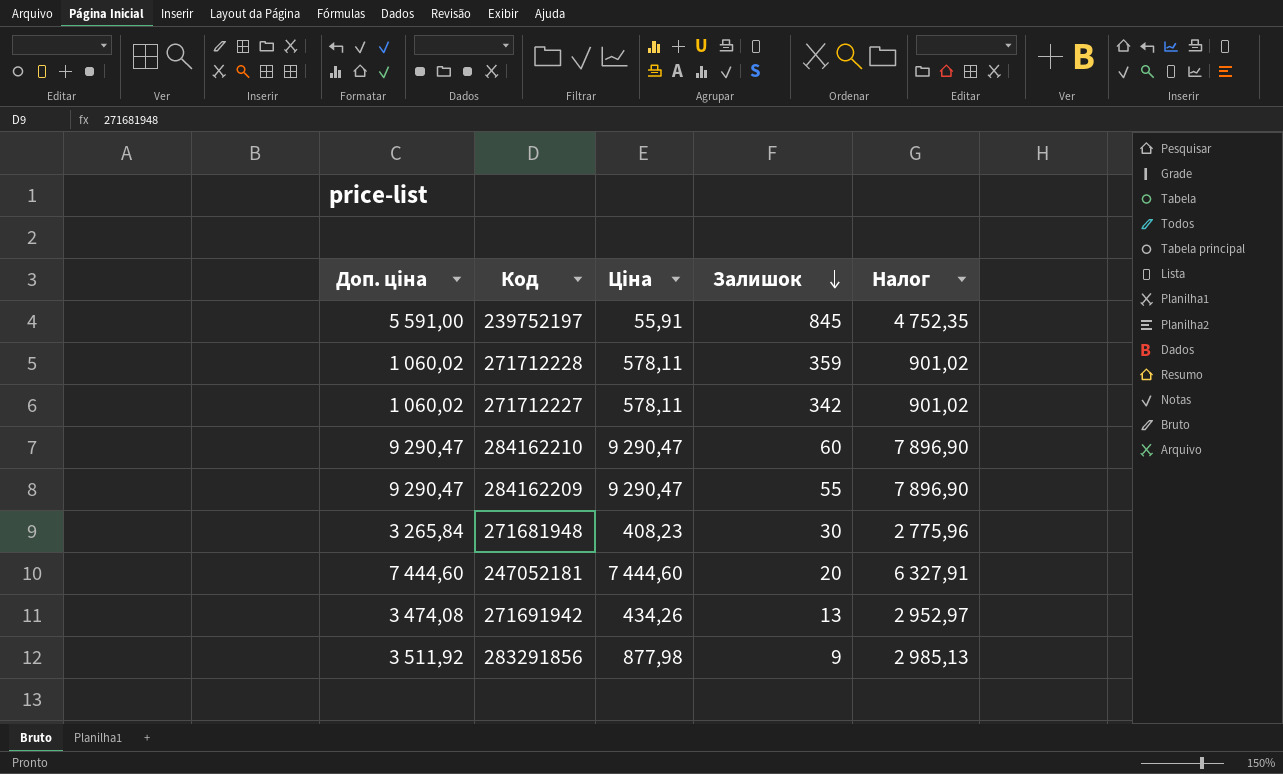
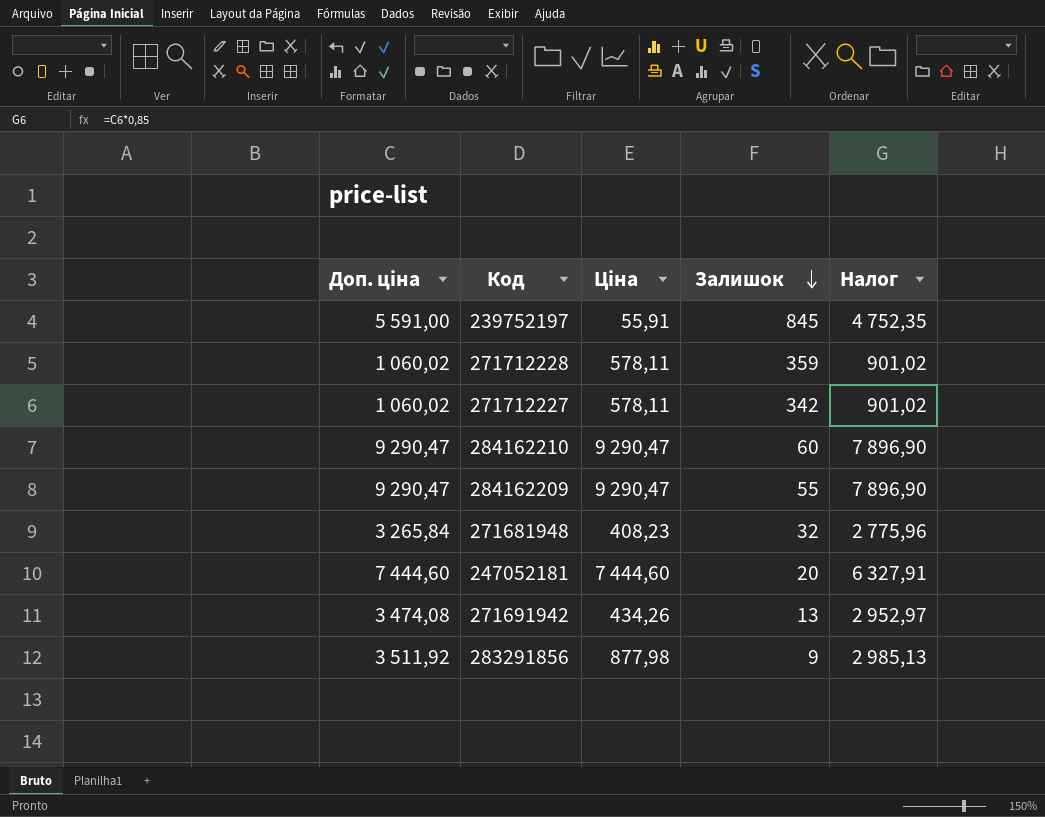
271681948 | Залишок: 30 -> 32

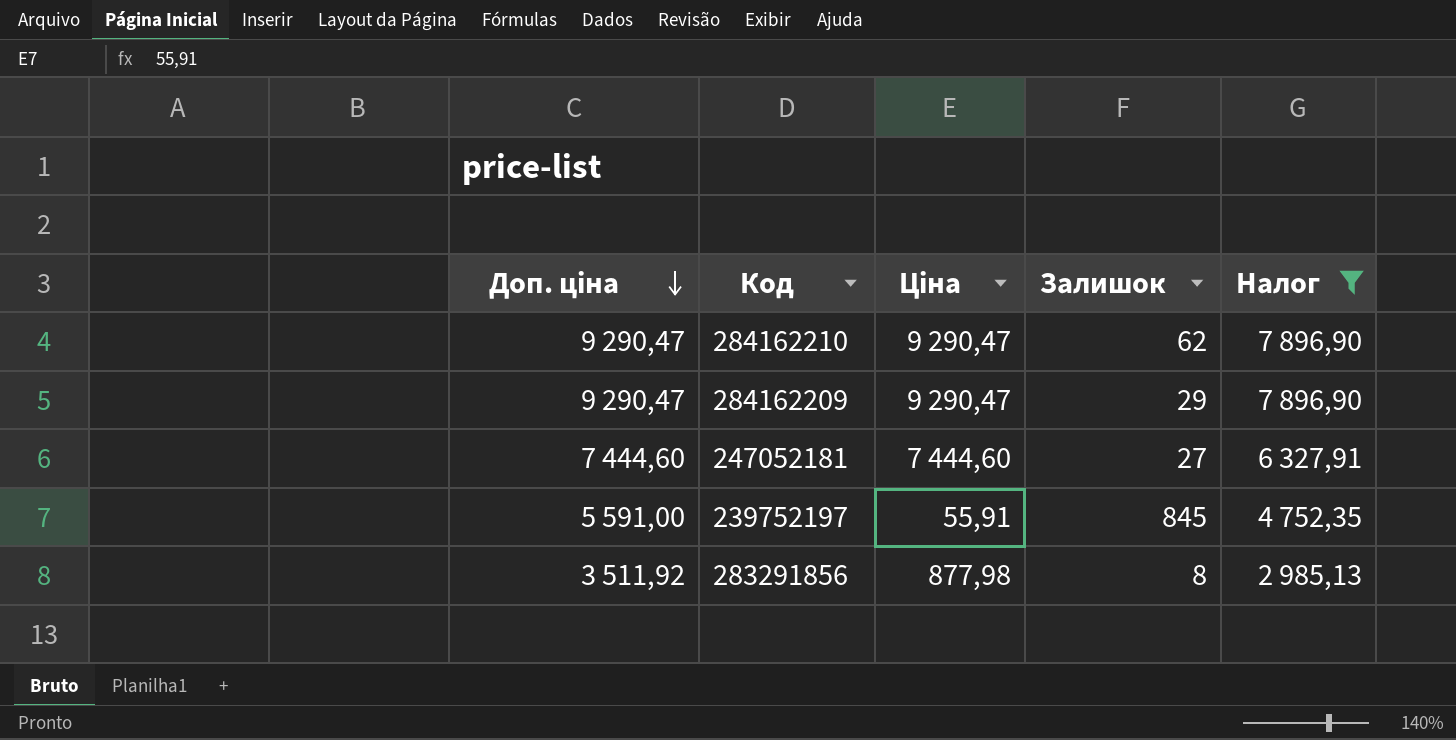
filter: none -> Налог >= 2 985,13
row order: Залишок descending -> Доп. ціна descending
284162210 | Залишок: 60 -> 62
284162209 | Залишок: 55 -> 29
247052181 | Залишок: 20 -> 27
283291856 | Залишок: 9 -> 8

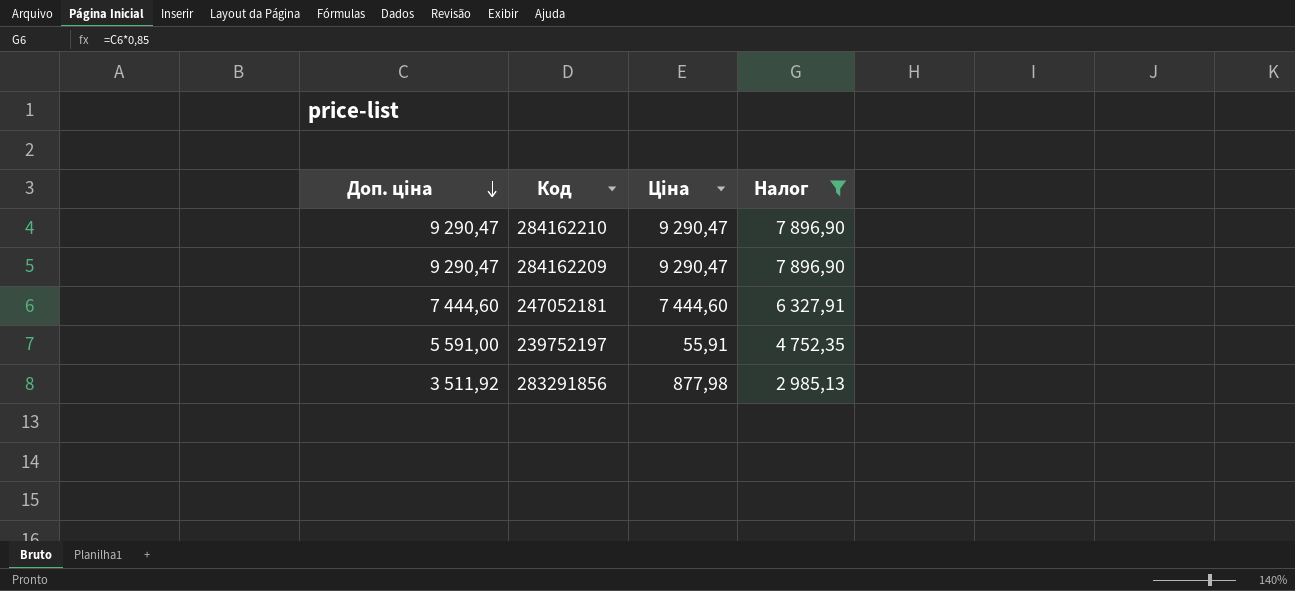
column Залишок | position: 4 -> none

